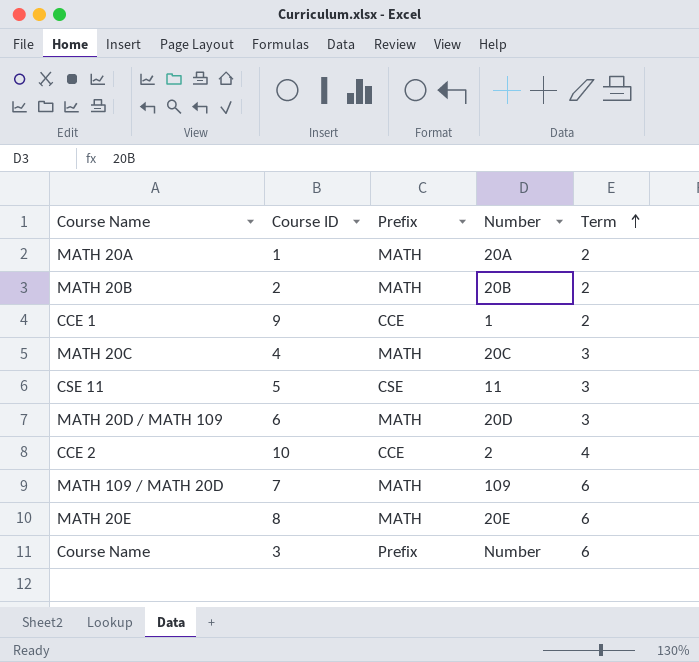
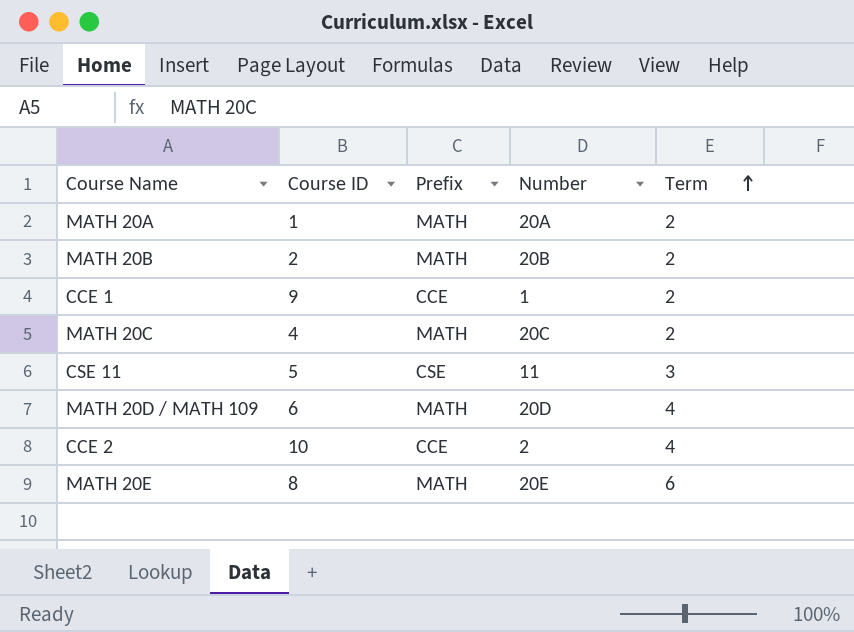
row MATH 109 / MATH 20D: 7 | MATH | 109 | 6 -> none
row Course Name: 3 | Prefix | Number | 6 -> none
MATH 20C | Term: 3 -> 2
MATH 20D / MATH 109 | Term: 3 -> 4

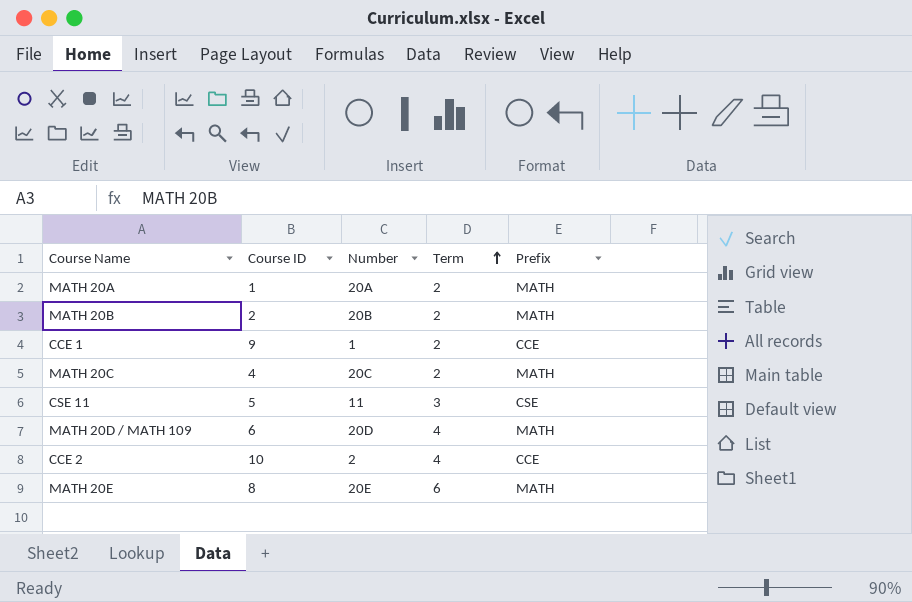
column Prefix | position: 3 -> 5

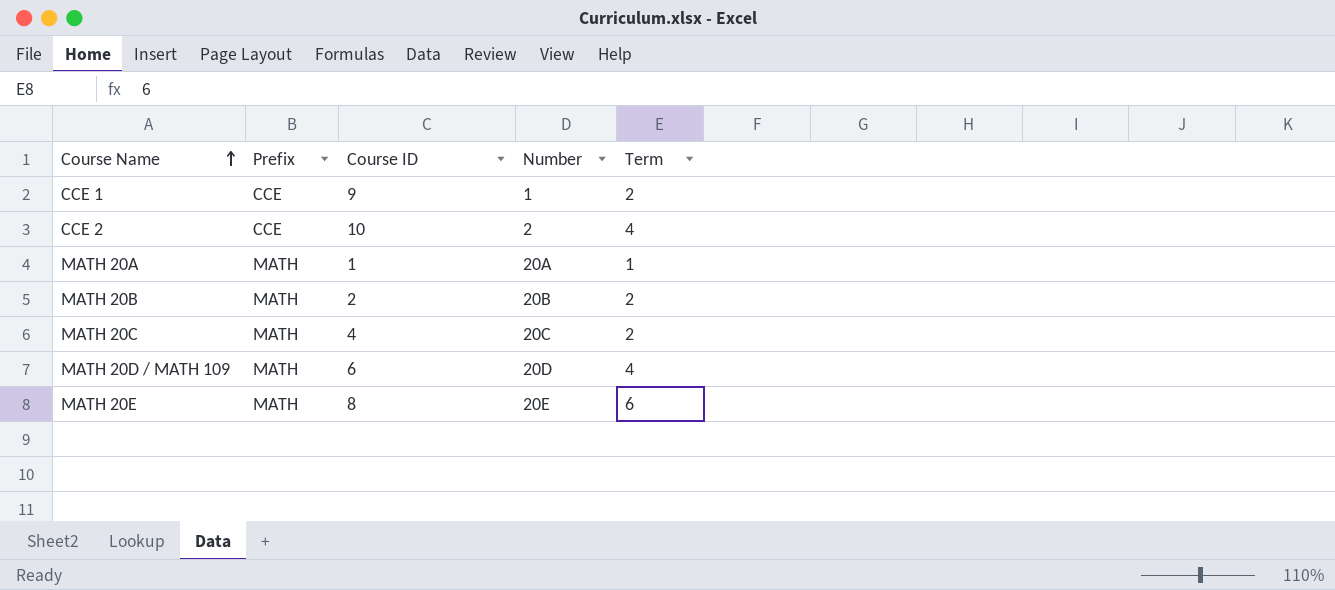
row order: Term ascending -> Course Name ascending
column Prefix | position: 5 -> 2
row CSE 11: 5 | 11 | 3 | CSE -> none
MATH 20A | Term: 2 -> 1

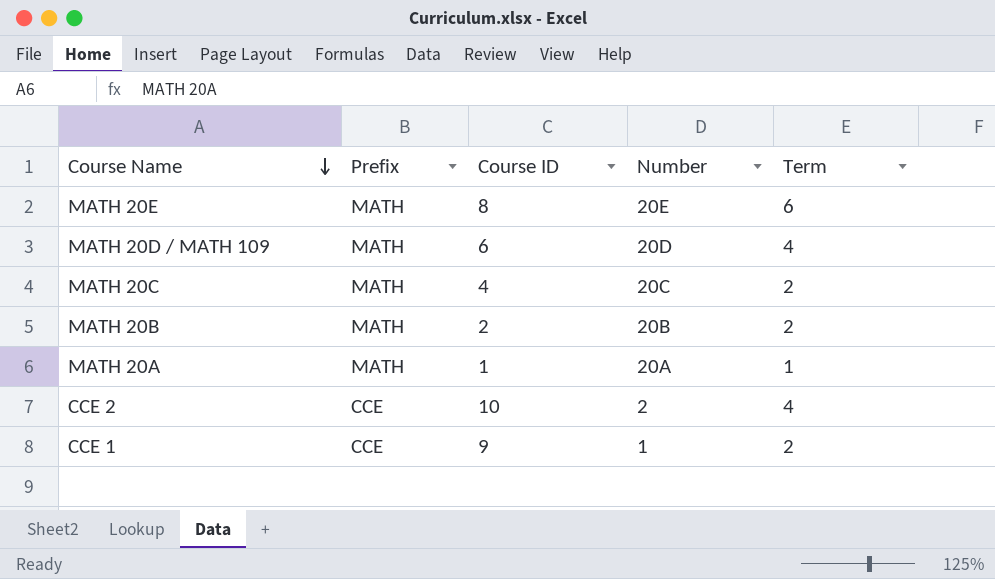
row order: Course Name ascending -> Course Name descending

